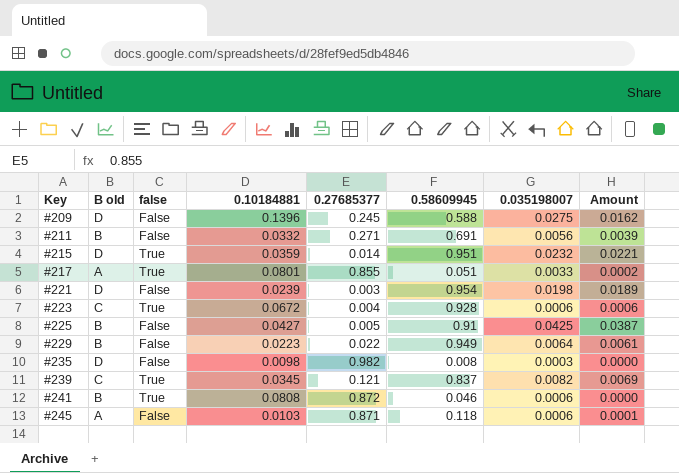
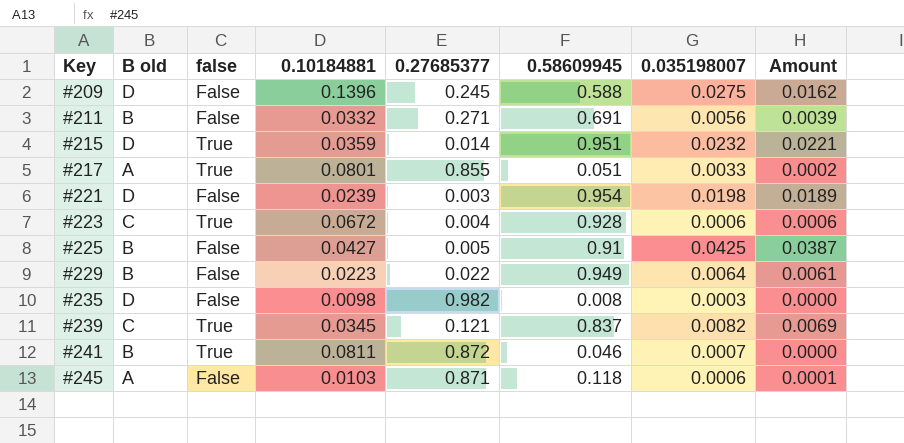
#241 | 0.10184881: 0.0808 -> 0.0811
#241 | 0.035198007: 0.0006 -> 0.0007

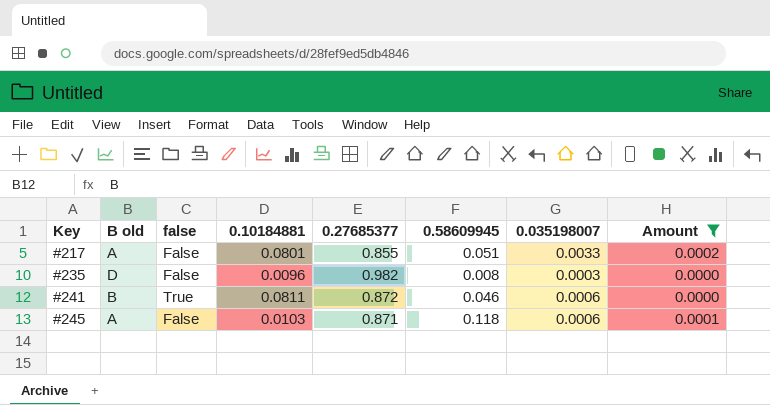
filter: none -> Amount <= 0.0002
#217 | false: True -> False
#235 | 0.10184881: 0.0098 -> 0.0096
#241 | 0.035198007: 0.0007 -> 0.0006

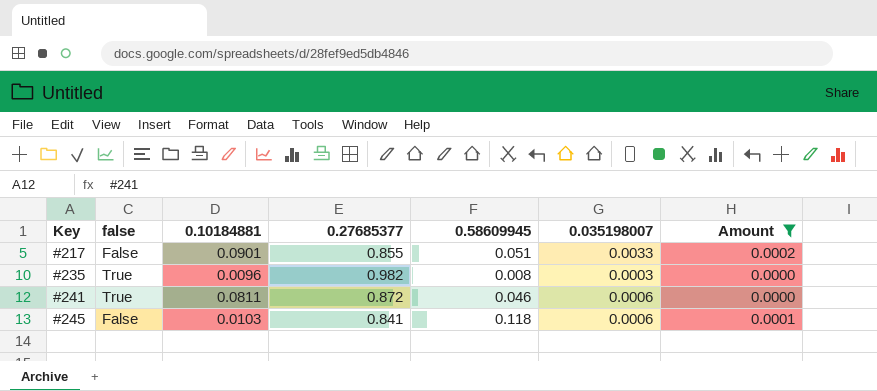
column B old | position: 2 -> none
#217 | 0.10184881: 0.0801 -> 0.0901
#235 | false: False -> True
#245 | 0.27685377: 0.871 -> 0.841

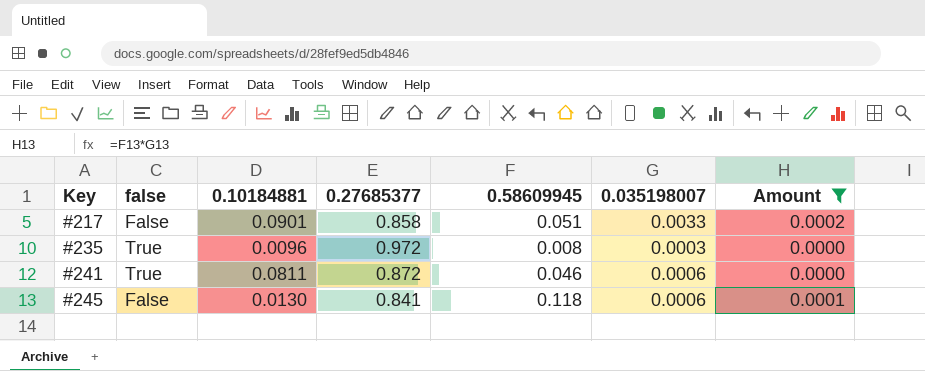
#217 | 0.27685377: 0.855 -> 0.858
#235 | 0.27685377: 0.982 -> 0.972
#245 | 0.10184881: 0.0103 -> 0.0130

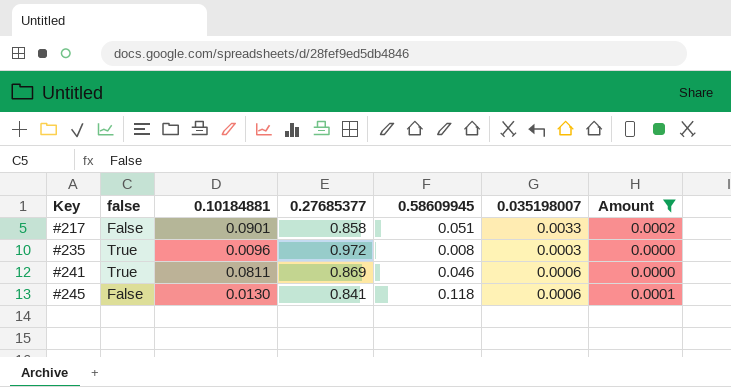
#241 | 0.27685377: 0.872 -> 0.869

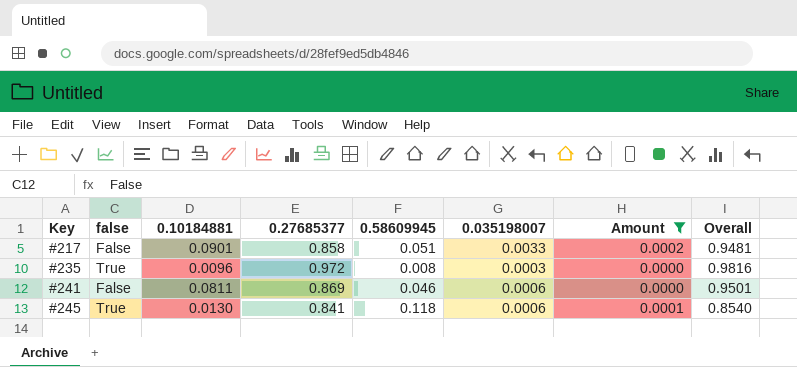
column Overall | formula: none -> [0.10184881] + [0.27685377]
#241 | false: True -> False
#245 | false: False -> True

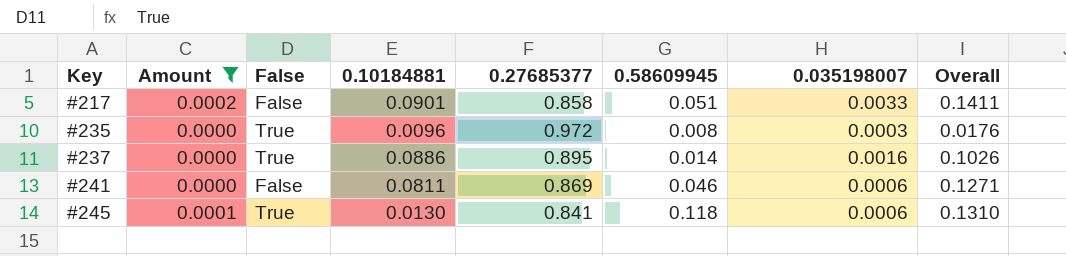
column Amount | position: 7 -> 2
column name: false -> False
column Overall | formula: [0.10184881] + [0.27685377] -> [0.10184881] + [0.58609945]
row #237: none -> 0.0000 | True | 0.0886 | 0.895 | 0.014 | 0.0016 | 0.1026

